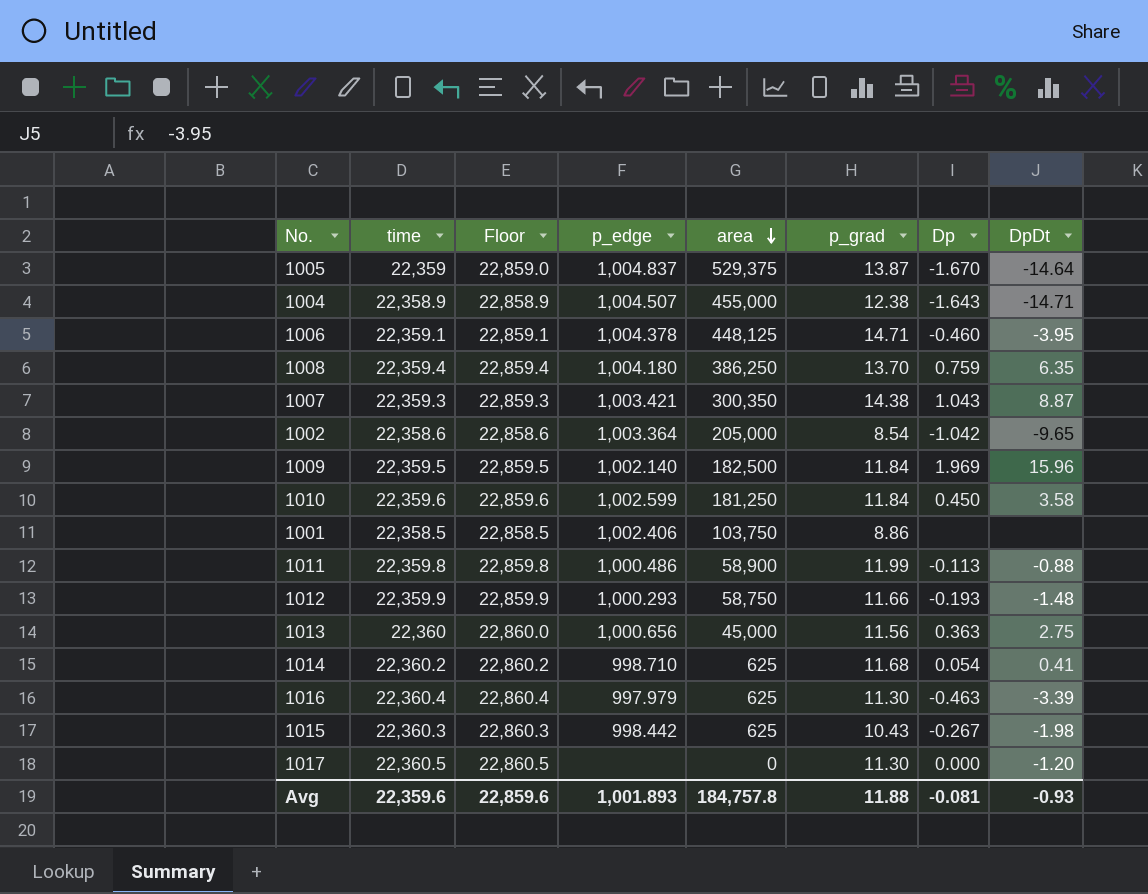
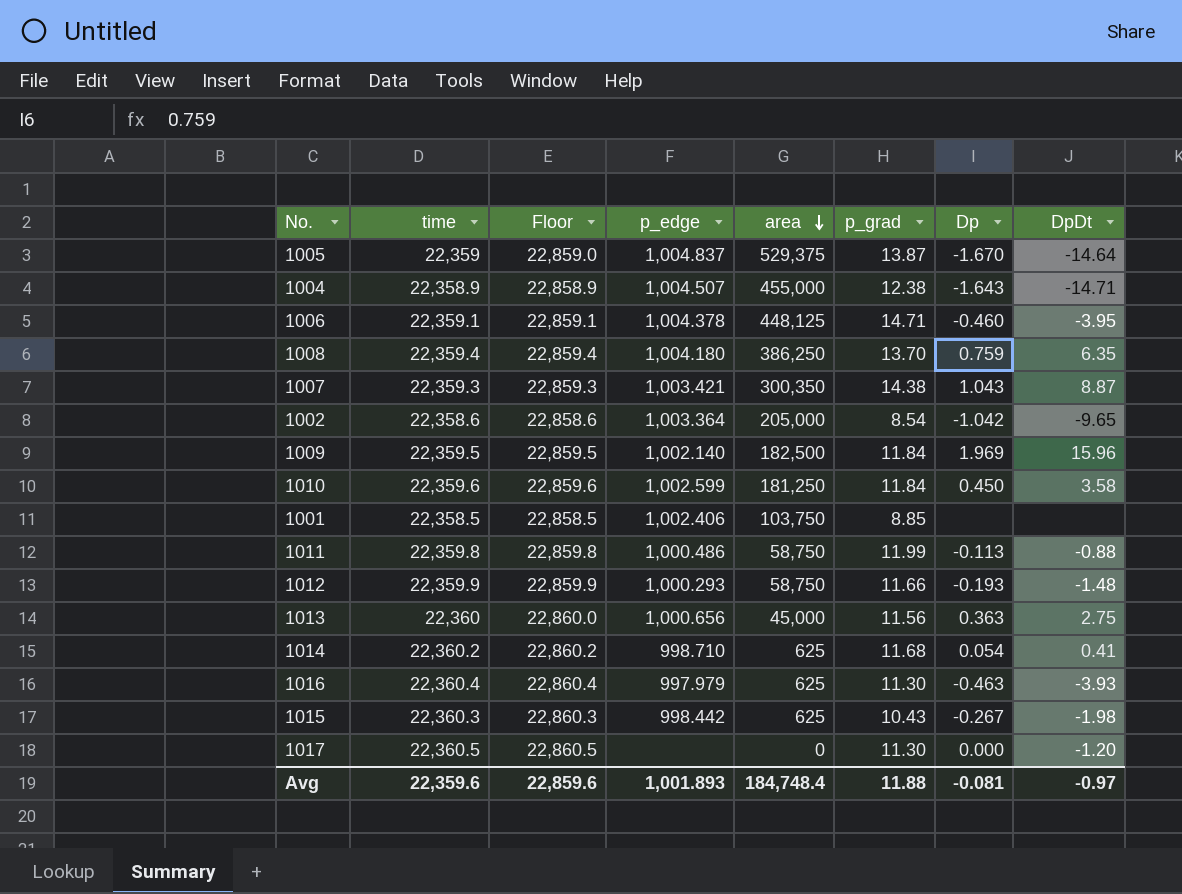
1001 | p_grad: 8.86 -> 8.85
1011 | area: 58,900 -> 58,750
1016 | DpDt: -3.39 -> -3.93
Avg | area: 184,757.8 -> 184,748.4
Avg | DpDt: -0.93 -> -0.97

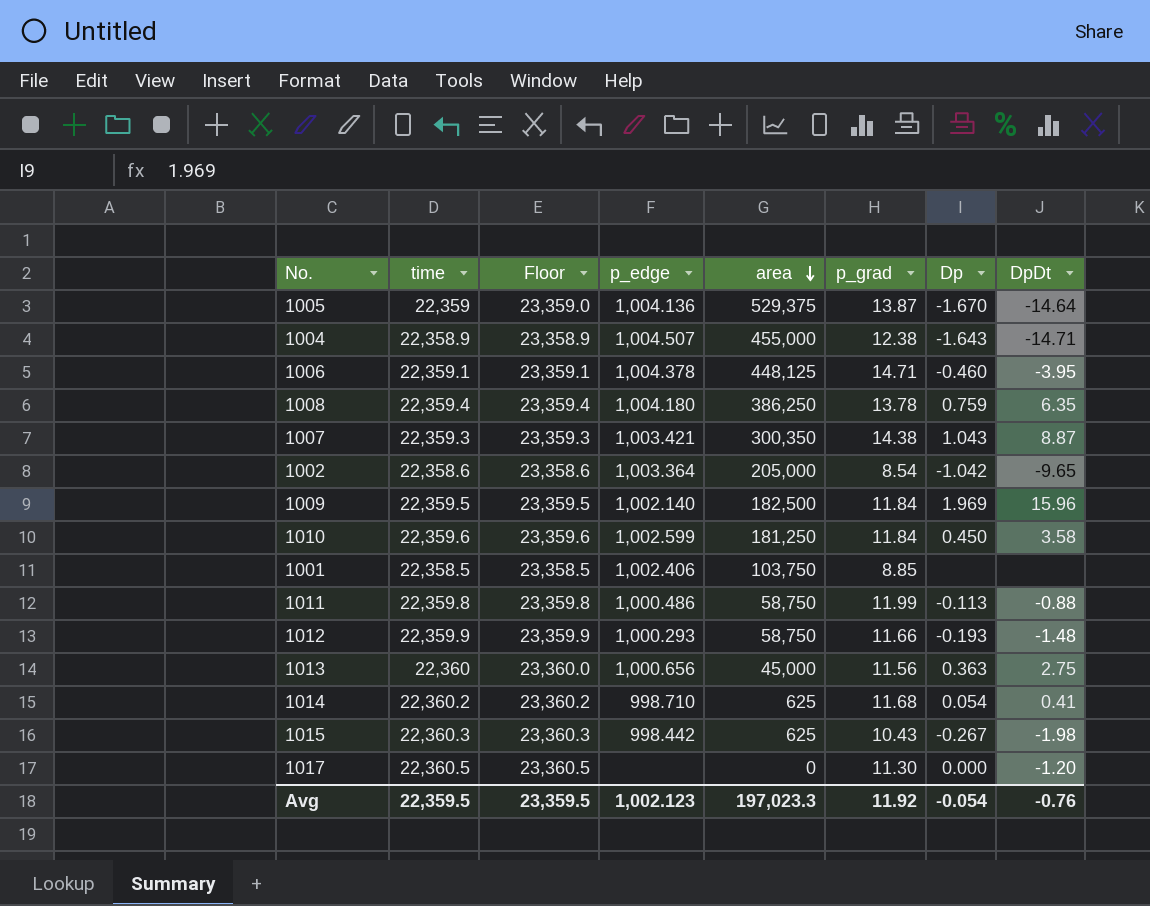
column Floor | formula: [time] + 500 -> [time] + 1000
row 1016: 22,360.4 | 22,860.4 | 997.979 | 625 | 11.30 | -0.463 | -3.93 -> none
1005 | p_edge: 1,004.837 -> 1,004.136
1008 | p_grad: 13.70 -> 13.78
Avg | time: 22,359.6 -> 22,359.5
Avg | Floor: 22,859.6 -> 23,359.5
Avg | p_edge: 1,001.893 -> 1,002.123
Avg | area: 184,748.4 -> 197,023.3
Avg | p_grad: 11.88 -> 11.92
Avg | Dp: -0.081 -> -0.054
Avg | DpDt: -0.97 -> -0.76

